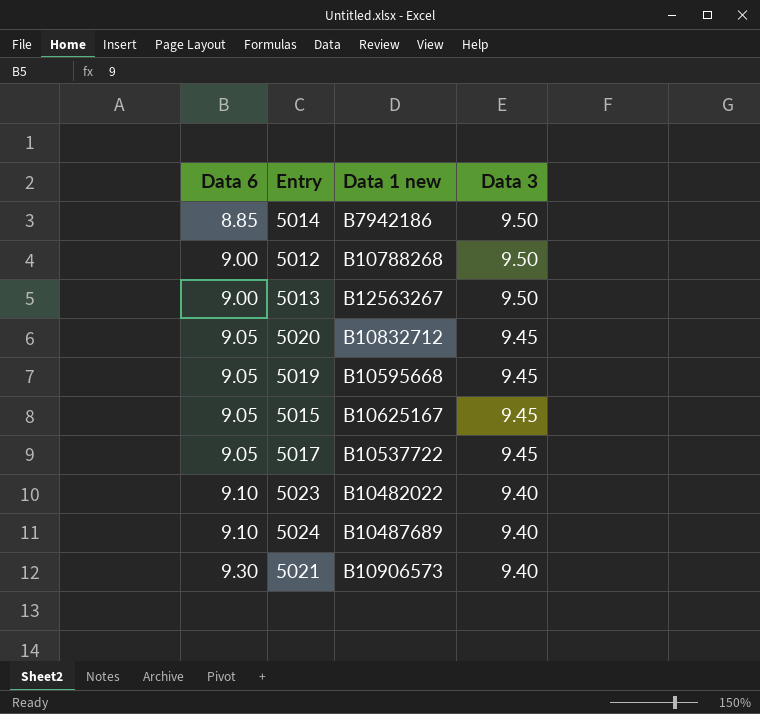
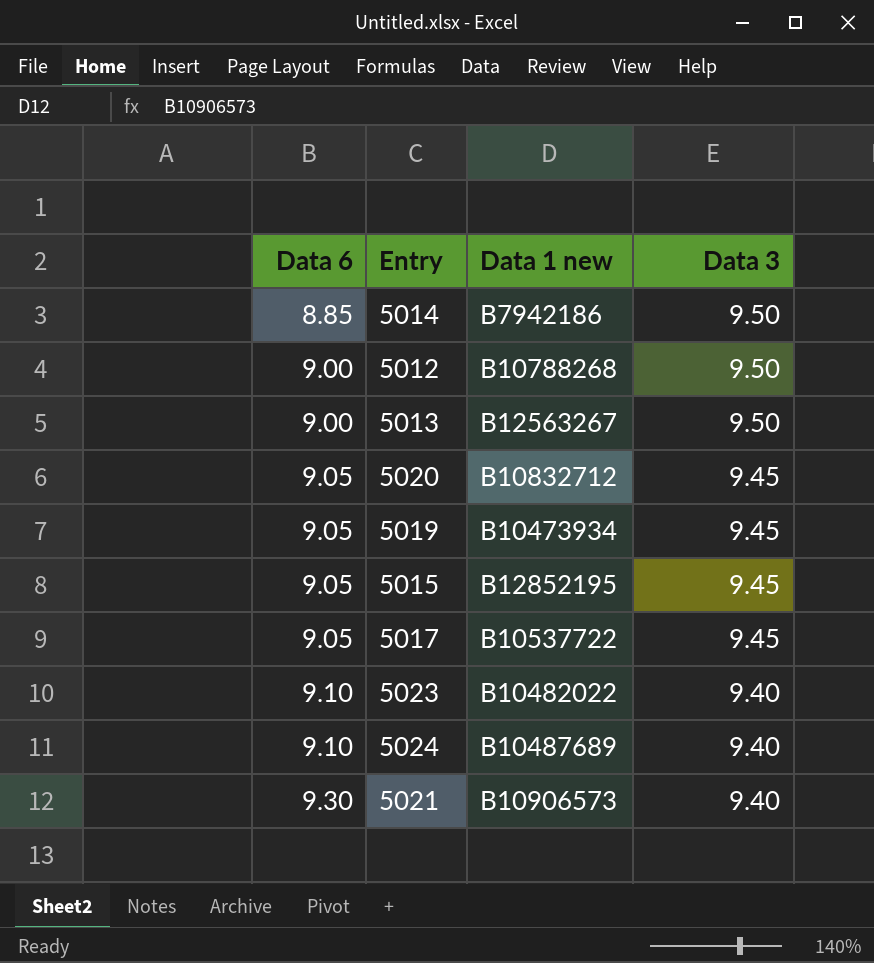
5019 | Data 1 new: B10595668 -> B10473934
5015 | Data 1 new: B10625167 -> B12852195

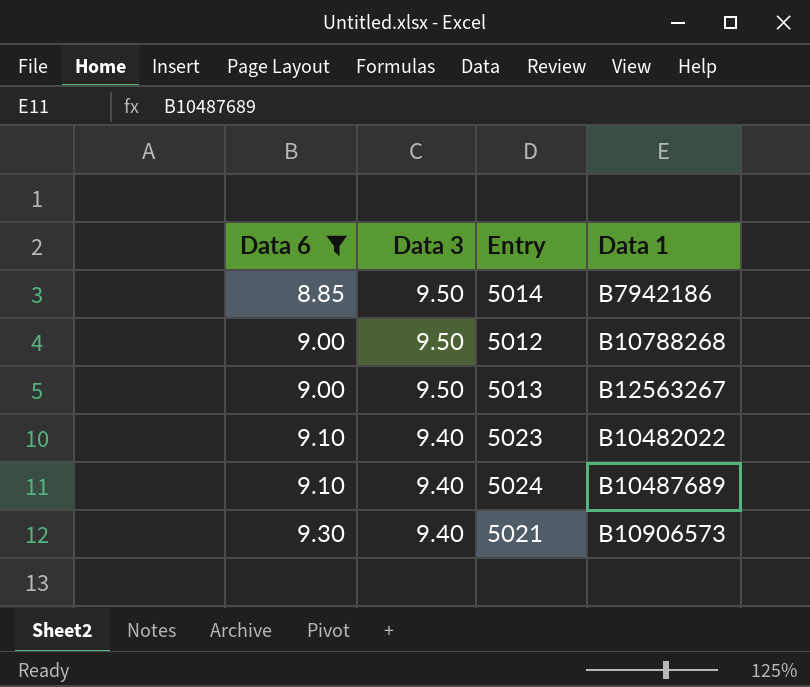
filter: none -> Data 6 != 9.05
column Data 3 | position: 4 -> 2
column name: Data 1 new -> Data 1

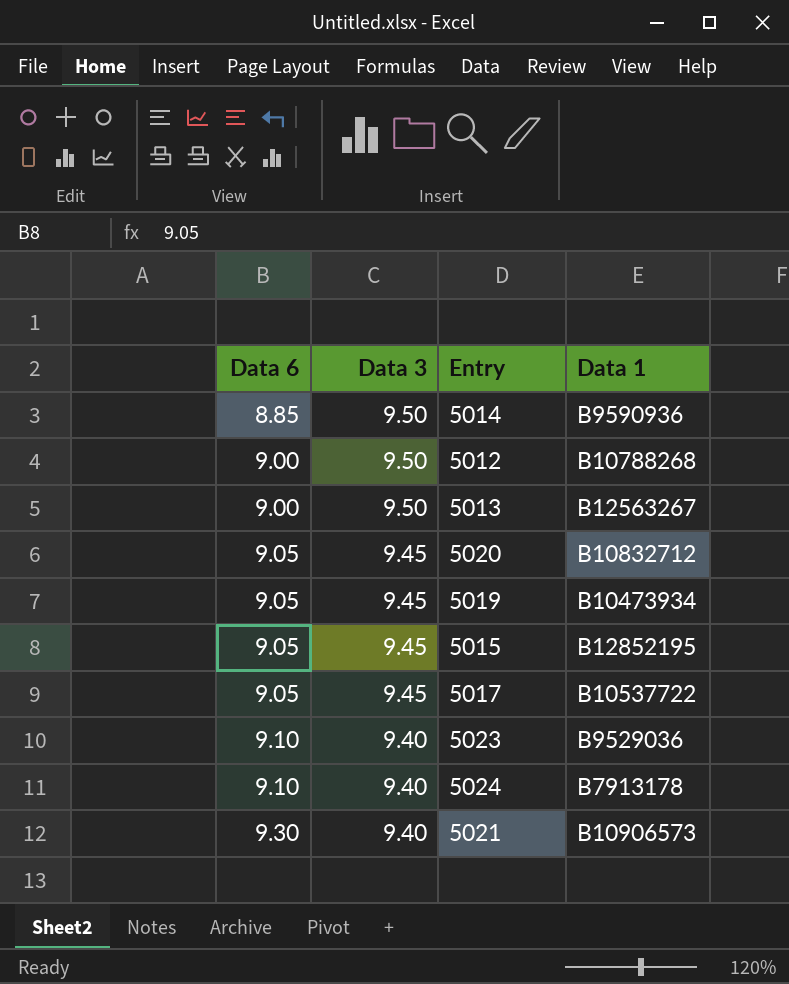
filter: Data 6 != 9.05 -> none
5014 | Data 1: B7942186 -> B9590936
5023 | Data 1: B10482022 -> B9529036
5024 | Data 1: B10487689 -> B7913178

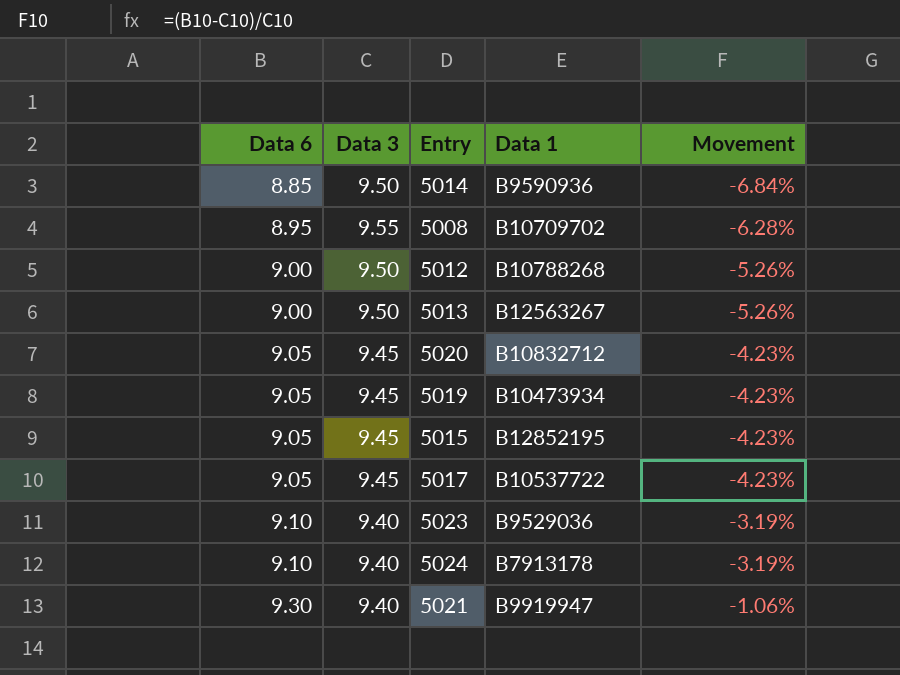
column Movement | formula: none -> ([Data 6] - [Data 3]) / [Data 3]
row 5008: none -> 8.95 | 9.55 | B10709702 | -6.28%
5021 | Data 1: B10906573 -> B9919947

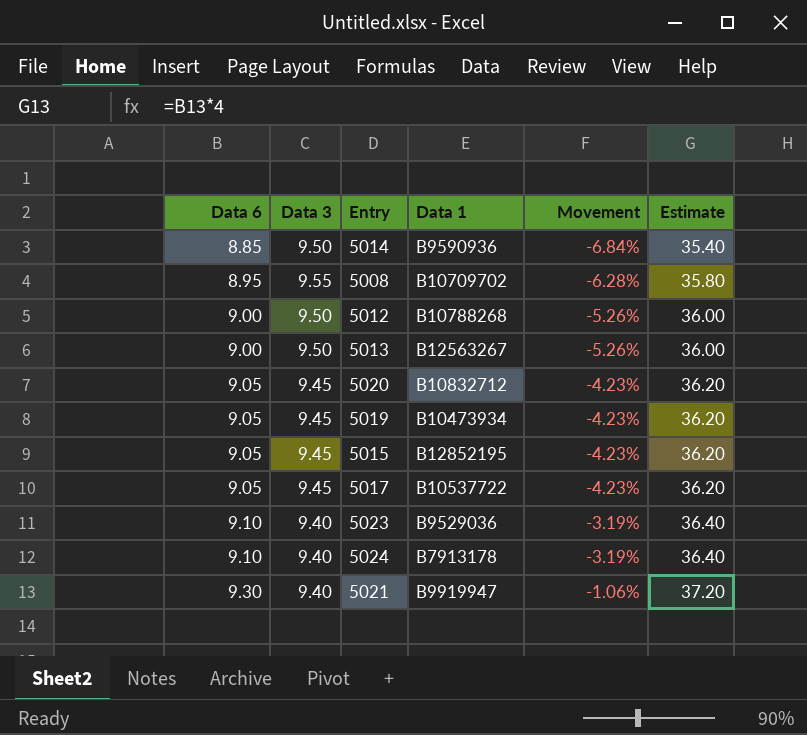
column Estimate | formula: none -> [Data 6] * 4

